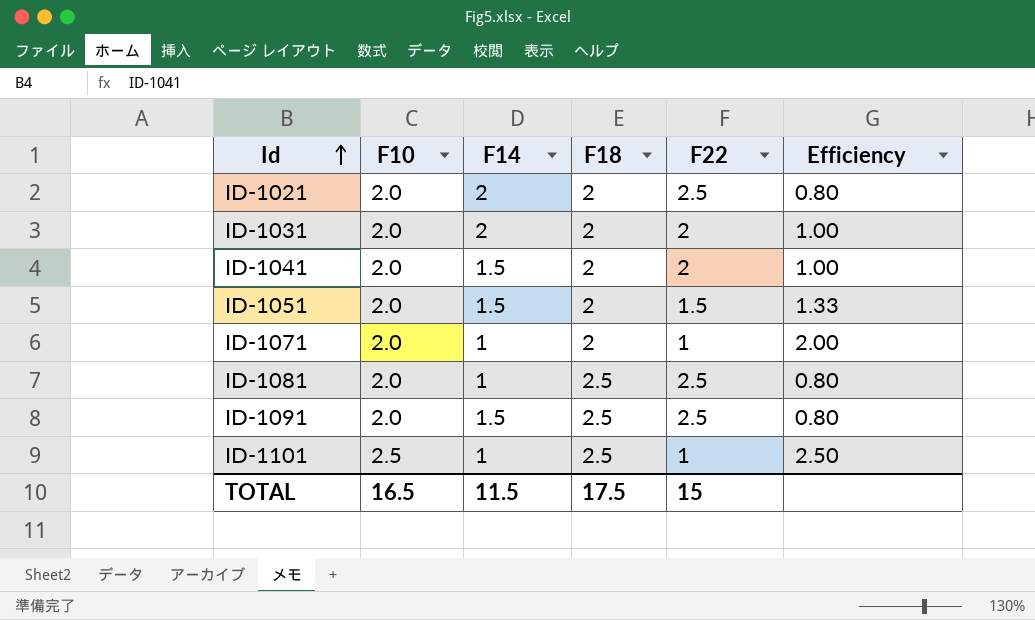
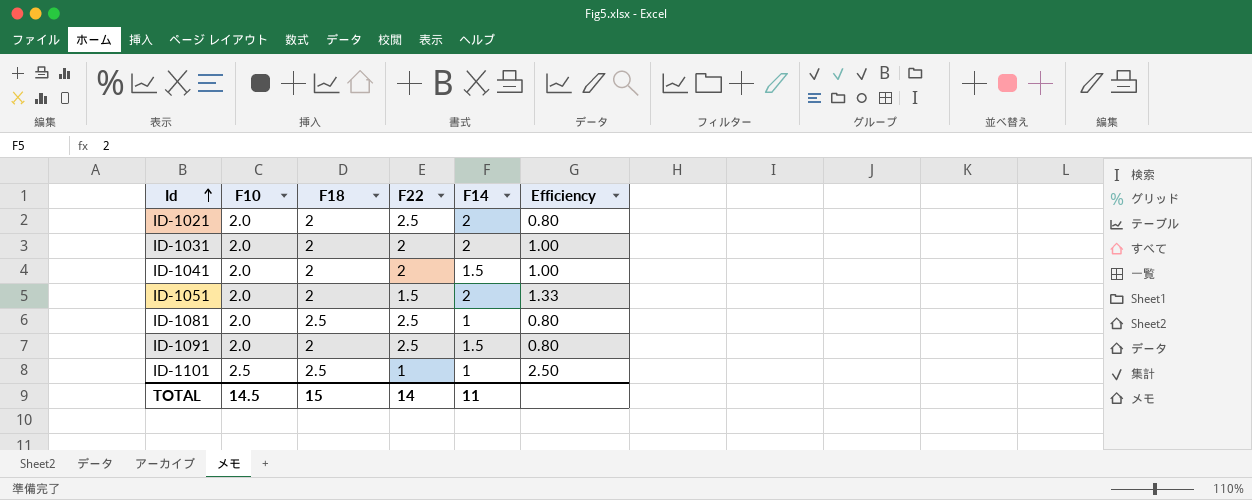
column F14 | position: 3 -> 5
row ID-1071: 2.0 | 1 | 2 | 1 | 2.00 -> none
ID-1051 | F14: 1.5 -> 2
ID-1091 | F18: 2.5 -> 2
TOTAL | F10: 16.5 -> 14.5
TOTAL | F18: 17.5 -> 15
TOTAL | F22: 15 -> 14
TOTAL | F14: 11.5 -> 11

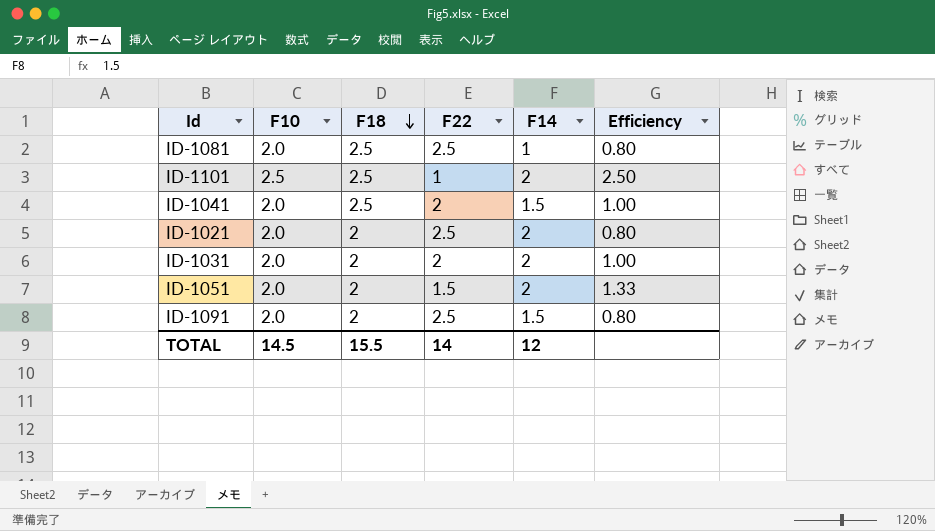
row order: Id ascending -> F18 descending
ID-1101 | F14: 1 -> 2
ID-1041 | F18: 2 -> 2.5
TOTAL | F18: 15 -> 15.5
TOTAL | F14: 11 -> 12

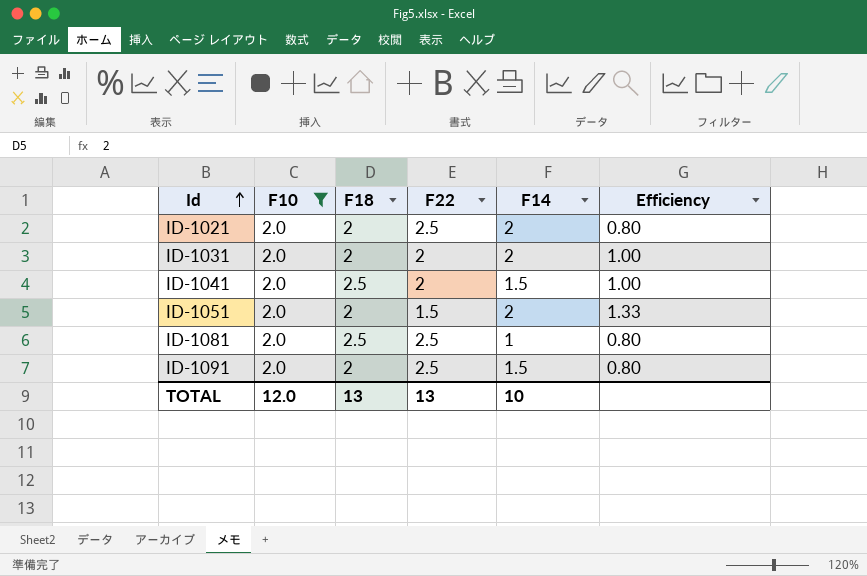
filter: none -> F10 = 2.0
row order: F18 descending -> Id ascending
TOTAL | F10: 14.5 -> 12.0
TOTAL | F18: 15.5 -> 13
TOTAL | F22: 14 -> 13
TOTAL | F14: 12 -> 10

